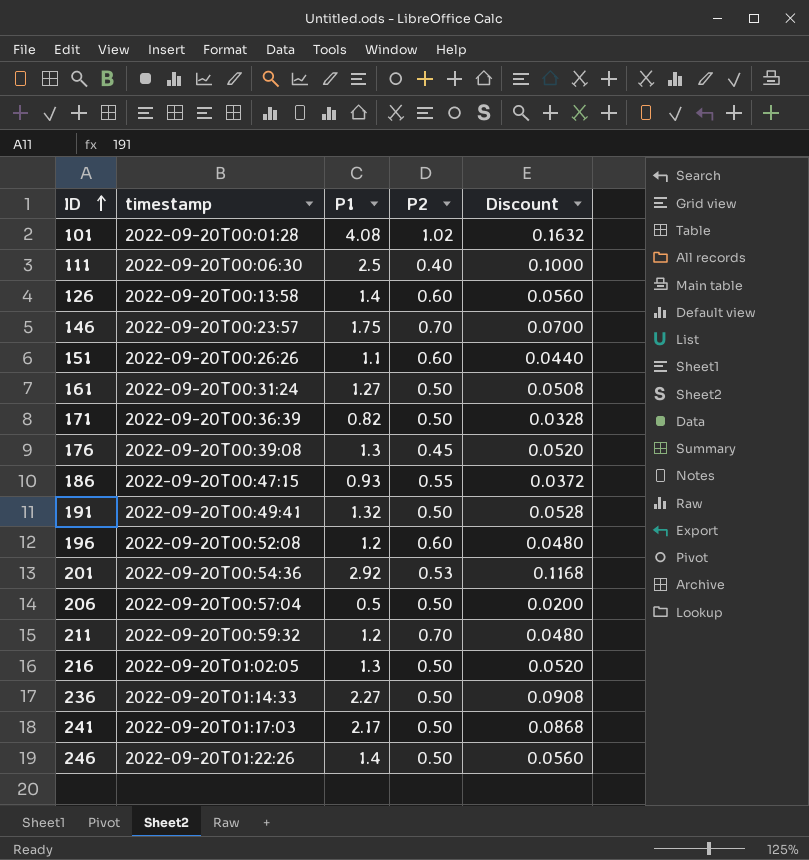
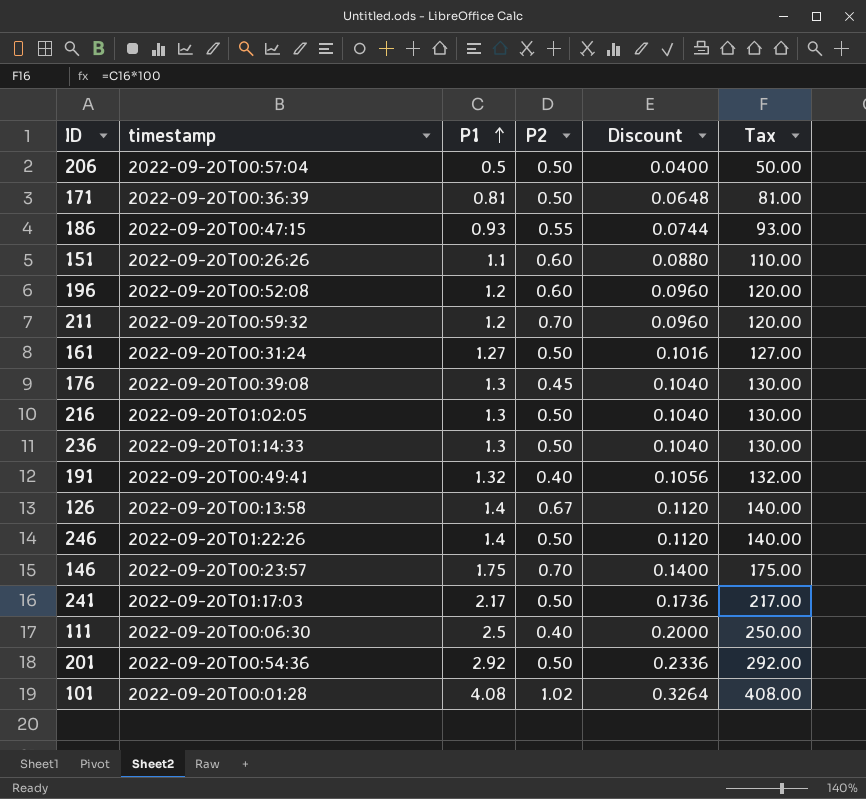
row order: ID ascending -> P1 ascending
column Discount | formula: [P1] * 0.04 -> [P1] * 0.08
column Tax | formula: none -> [P1] * 100
171 | P1: 0.82 -> 0.81
236 | P1: 2.27 -> 1.3
191 | P2: 0.50 -> 0.40
126 | P2: 0.60 -> 0.67
201 | P2: 0.53 -> 0.50

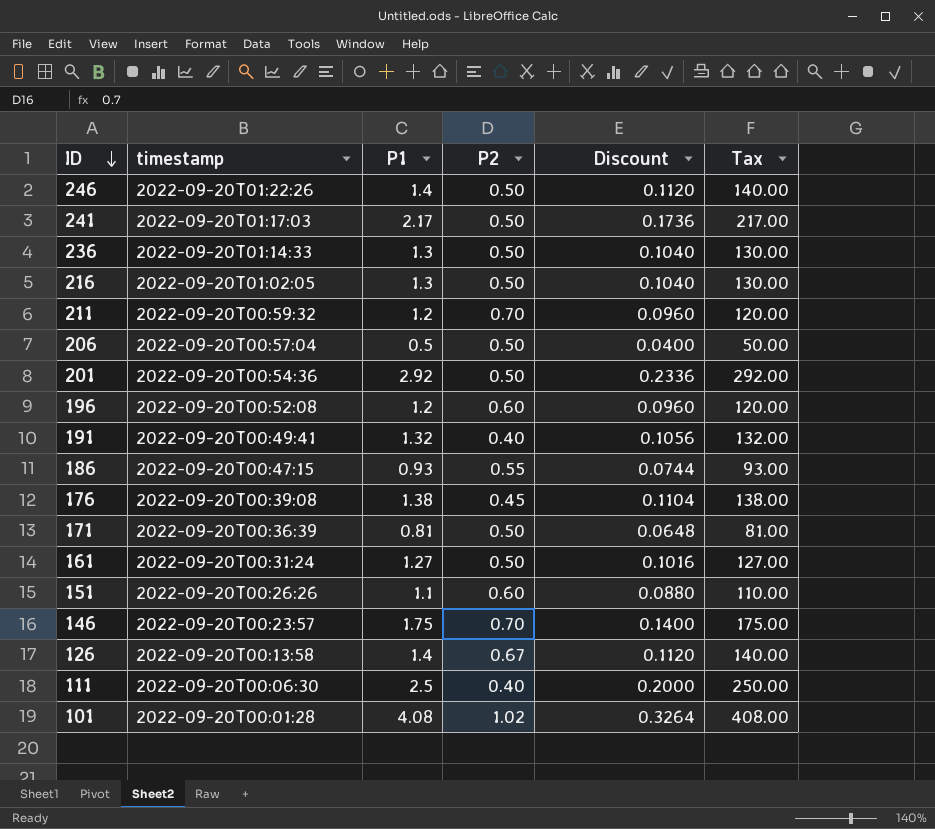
row order: P1 ascending -> ID descending
176 | P1: 1.3 -> 1.38
176 | Discount: 0.1040 -> 0.1104
176 | Tax: 130.00 -> 138.00

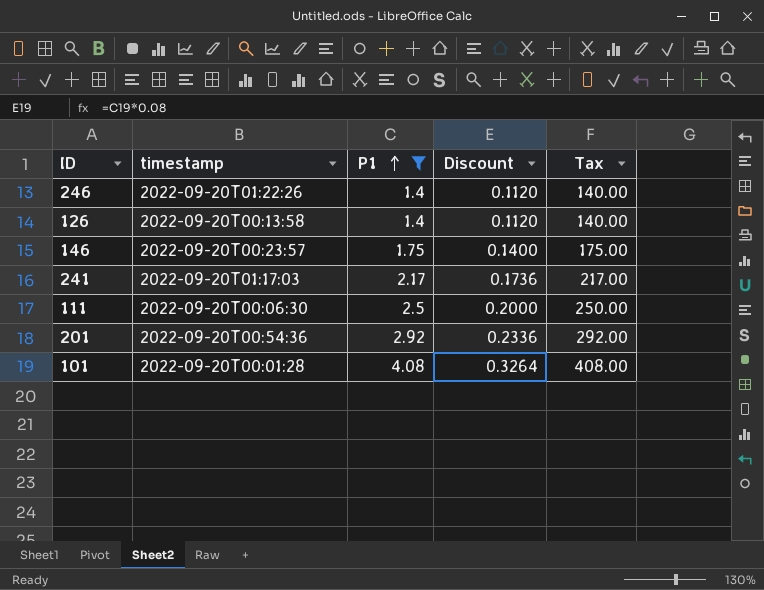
filter: none -> P1 >= 1.4
row order: ID descending -> P1 ascending
column P2 | position: 4 -> none

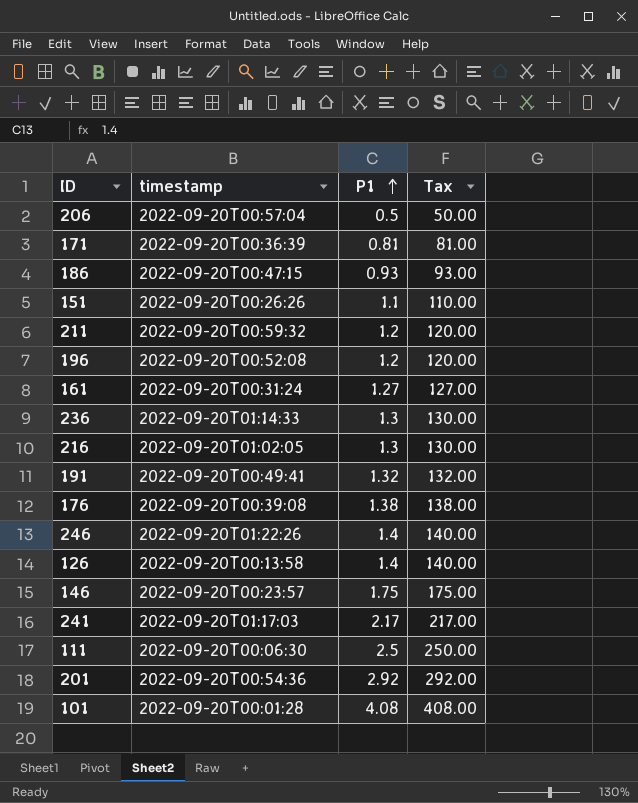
filter: P1 >= 1.4 -> none
column Discount | formula: [P1] * 0.08 -> none

